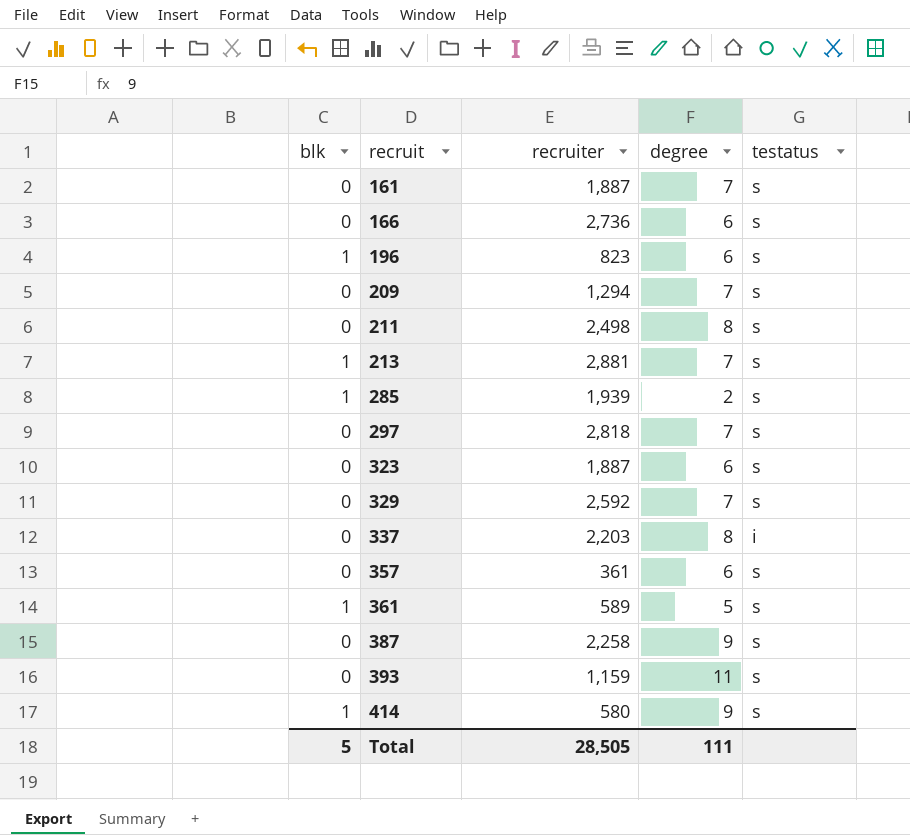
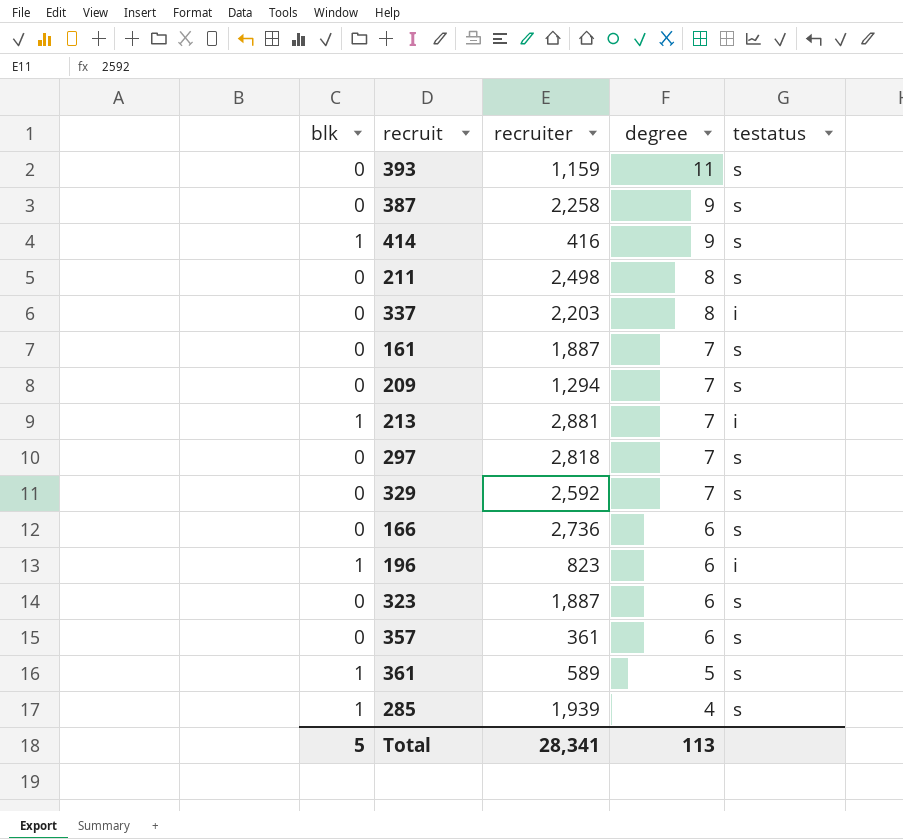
row order: recruit ascending -> degree descending
414 | recruiter: 580 -> 416
213 | testatus: s -> i
196 | testatus: s -> i
285 | degree: 2 -> 4
Total | recruiter: 28,505 -> 28,341
Total | degree: 111 -> 113

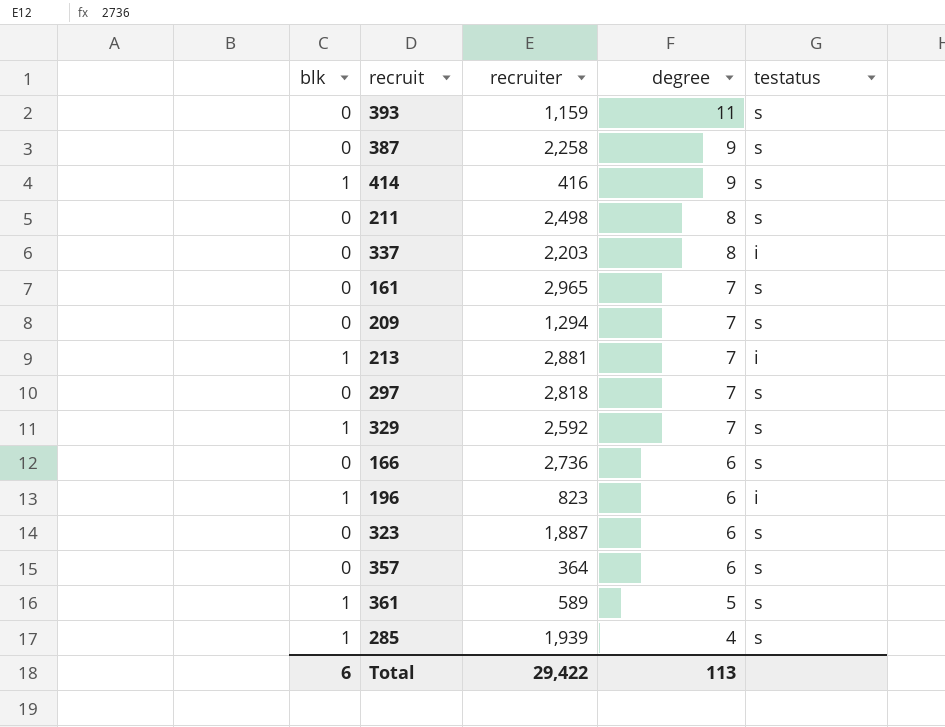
161 | recruiter: 1,887 -> 2,965
329 | blk: 0 -> 1
357 | recruiter: 361 -> 364
Total | blk: 5 -> 6
Total | recruiter: 28,341 -> 29,422

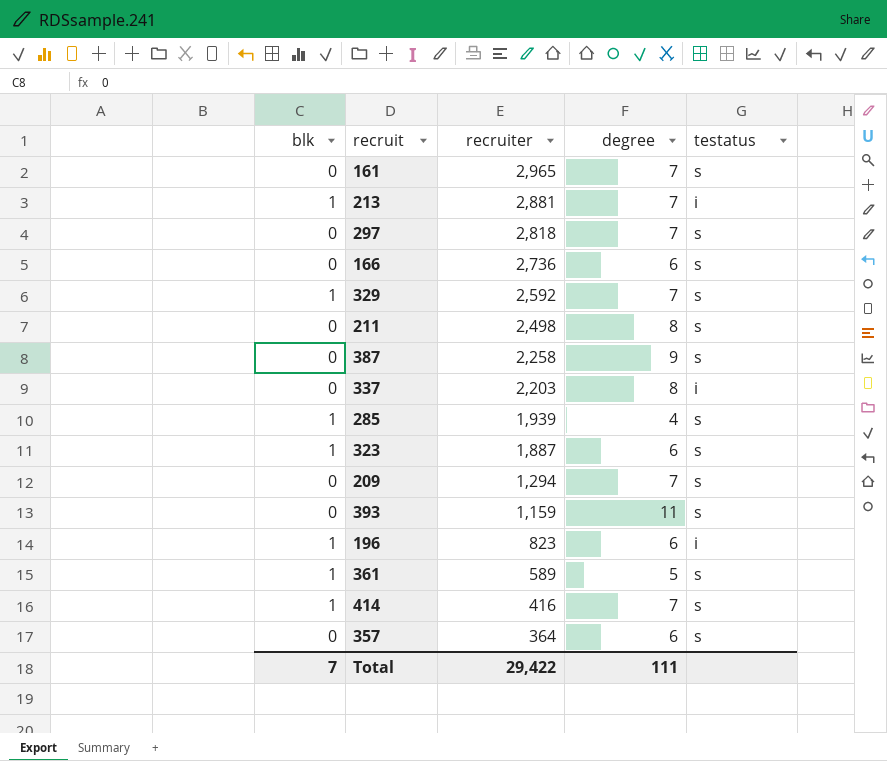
row order: degree descending -> recruiter descending
323 | blk: 0 -> 1
414 | degree: 9 -> 7
Total | blk: 6 -> 7
Total | degree: 113 -> 111

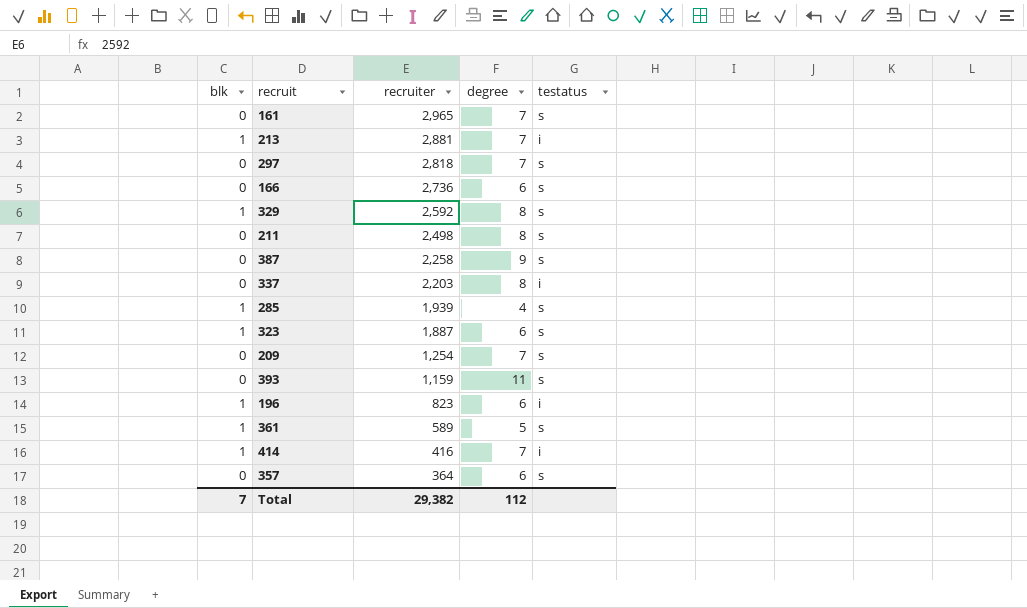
329 | degree: 7 -> 8
209 | recruiter: 1,294 -> 1,254
414 | testatus: s -> i
Total | recruiter: 29,422 -> 29,382
Total | degree: 111 -> 112

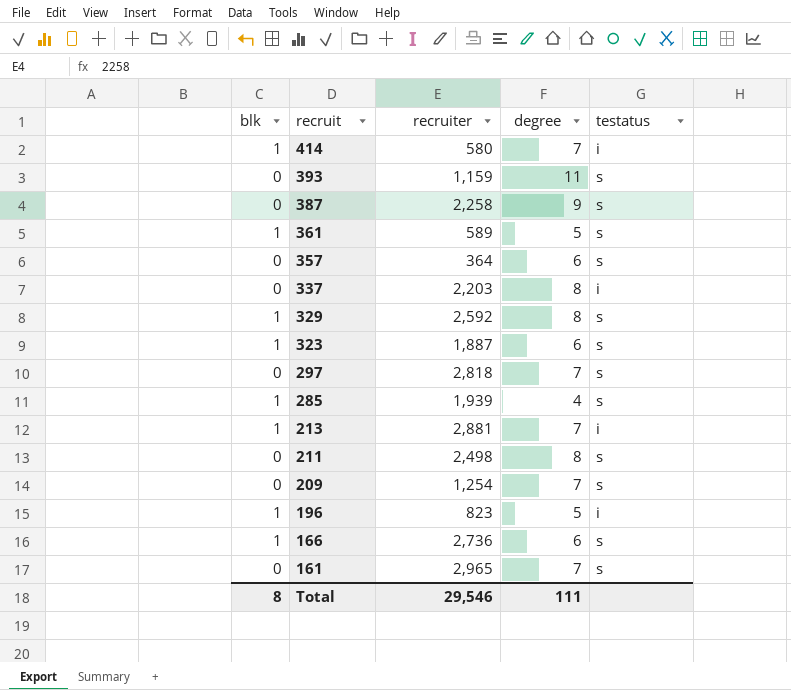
row order: recruiter descending -> recruit descending
414 | recruiter: 416 -> 580
196 | degree: 6 -> 5
166 | blk: 0 -> 1
Total | blk: 7 -> 8
Total | recruiter: 29,382 -> 29,546
Total | degree: 112 -> 111

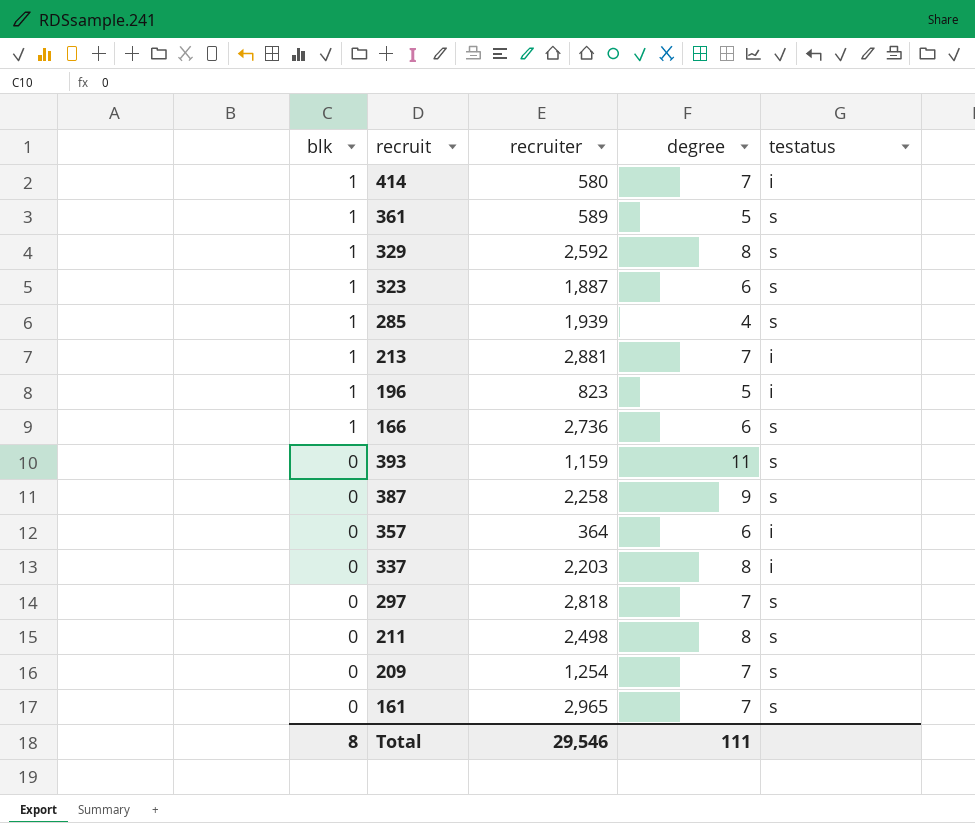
row order: recruit descending -> blk descending
357 | testatus: s -> i

